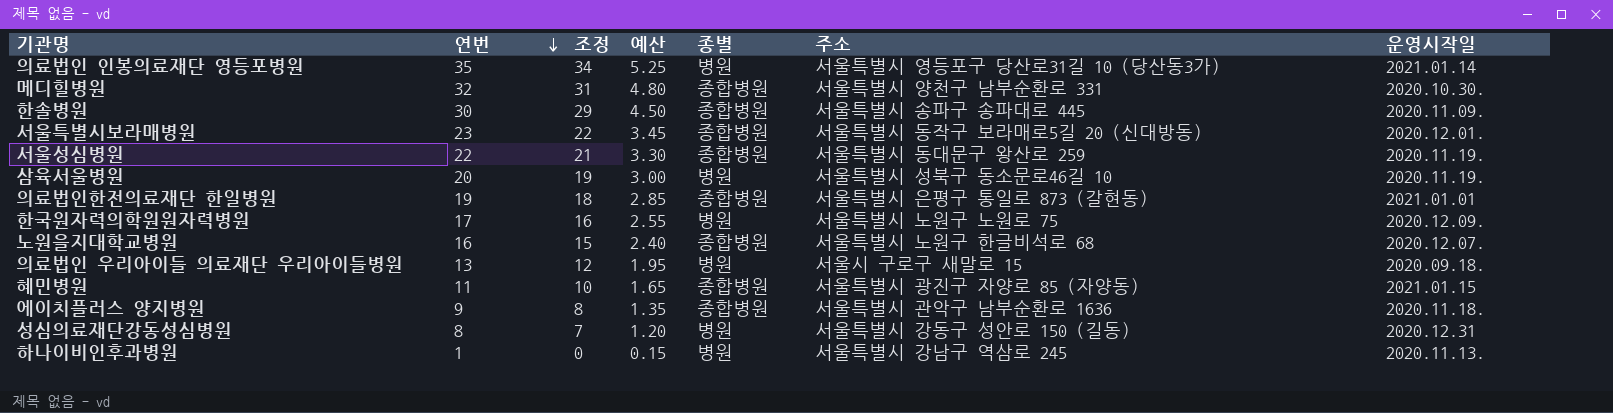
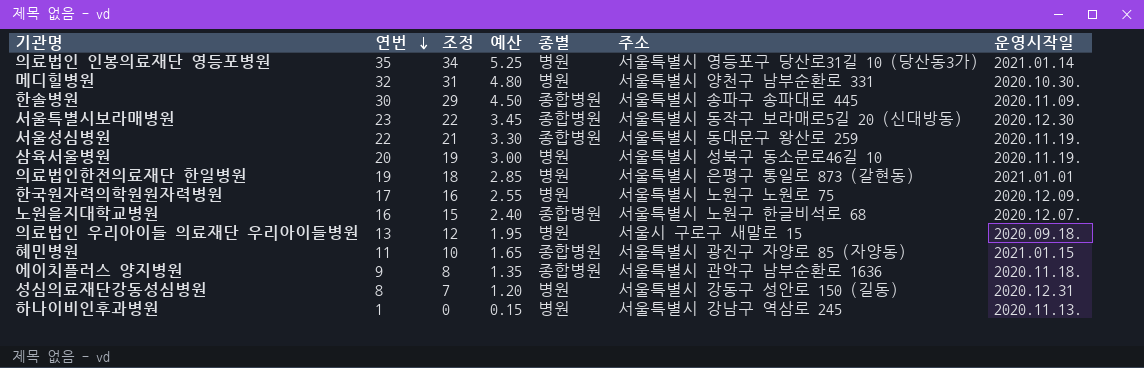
메디힐병원 | 종별: 종합병원 -> 병원
서울특별시보라매병원 | 운영시작일: 2020.12.01. -> 2020.12.30
의료법인한전의료재단 한일병원 | 종별: 종합병원 -> 병원

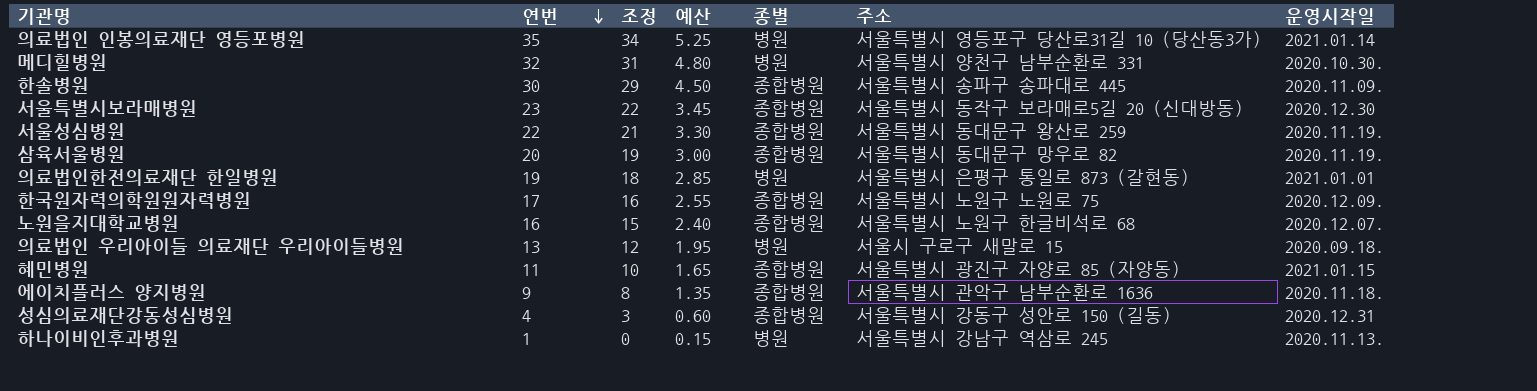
삼육서울병원 | 종별: 병원 -> 종합병원
삼육서울병원 | 주소: 서울특별시 성북구 동소문로46길 10 -> 서울특별시 동대문구 망우로 82
한국원자력의학원원자력병원 | 종별: 병원 -> 종합병원
성심의료재단강동성심병원 | 연번: 8 -> 4
성심의료재단강동성심병원 | 조정: 7 -> 3
성심의료재단강동성심병원 | 예산: 1.20 -> 0.60
성심의료재단강동성심병원 | 종별: 병원 -> 종합병원

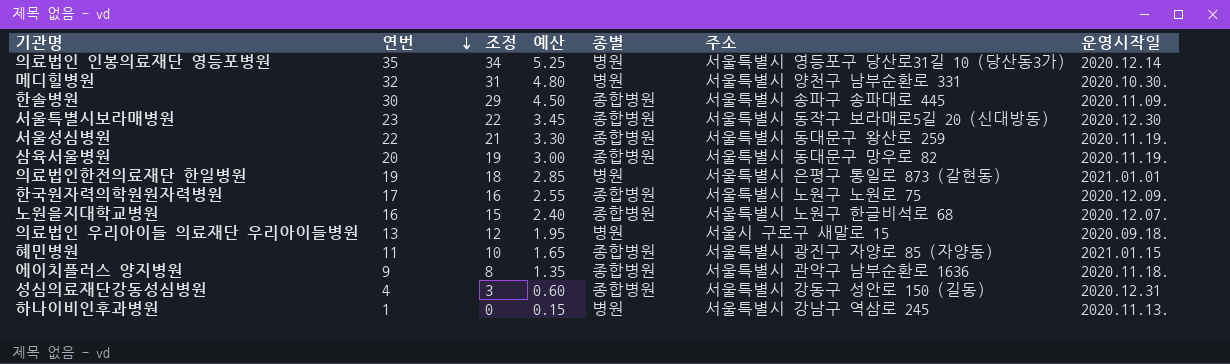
의료법인 인봉의료재단 영등포병원 | 운영시작일: 2021.01.14 -> 2020.12.14

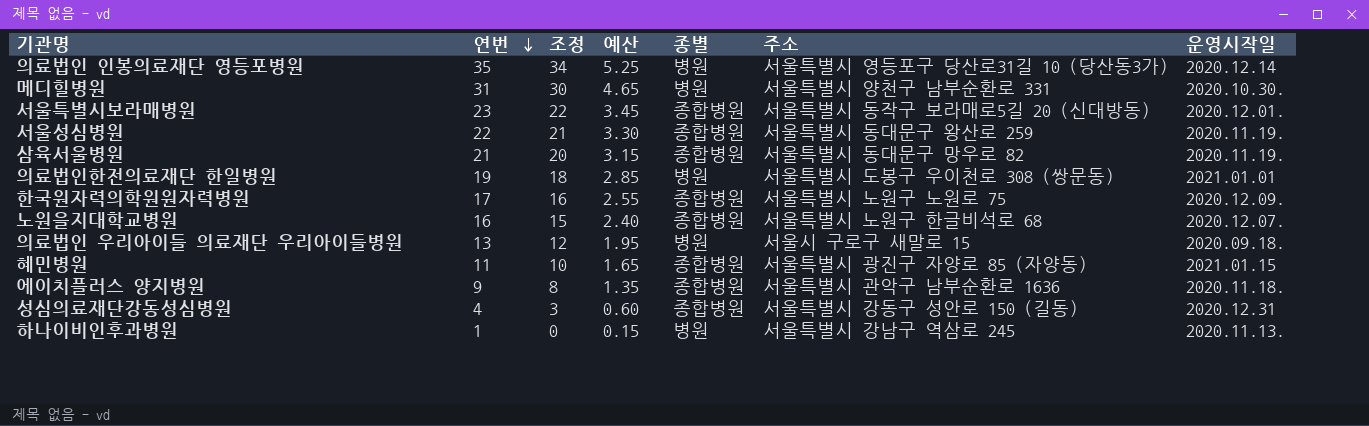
row 한솔병원: 30 | 29 | 4.50 | 종합병원 | 서울특별시 송파구 송파대로 445 | 2020.11.09. -> none
메디힐병원 | 연번: 32 -> 31
메디힐병원 | 조정: 31 -> 30
메디힐병원 | 예산: 4.80 -> 4.65
서울특별시보라매병원 | 운영시작일: 2020.12.30 -> 2020.12.01.
삼육서울병원 | 연번: 20 -> 21
삼육서울병원 | 조정: 19 -> 20
삼육서울병원 | 예산: 3.00 -> 3.15
의료법인한전의료재단 한일병원 | 주소: 서울특별시 은평구 통일로 873 (갈현동) -> 서울특별시 도봉구 우이천로 308 (쌍문동)

